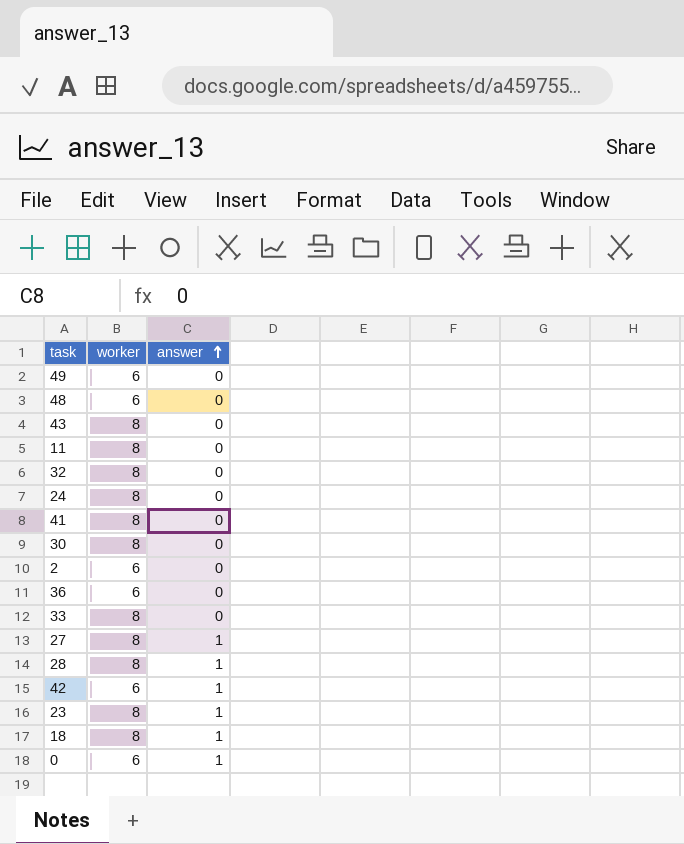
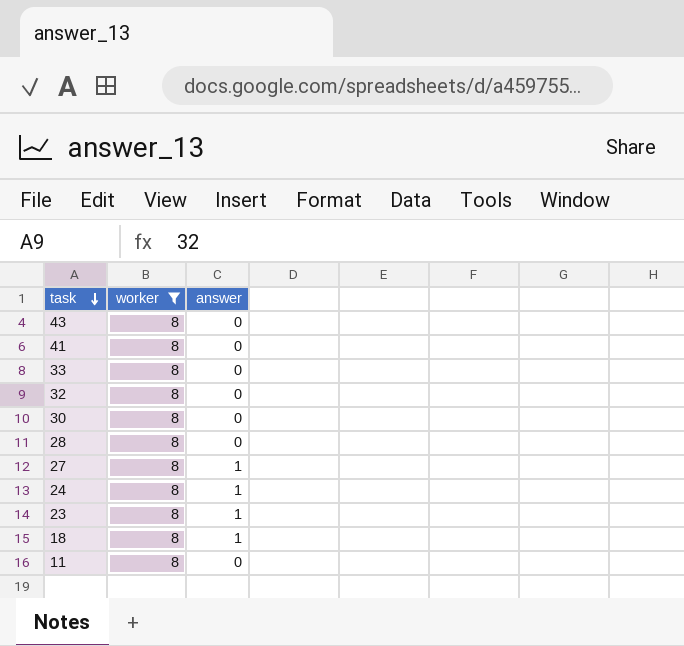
filter: none -> worker = 8
row order: answer ascending -> task descending
28 | answer: 1 -> 0
24 | answer: 0 -> 1

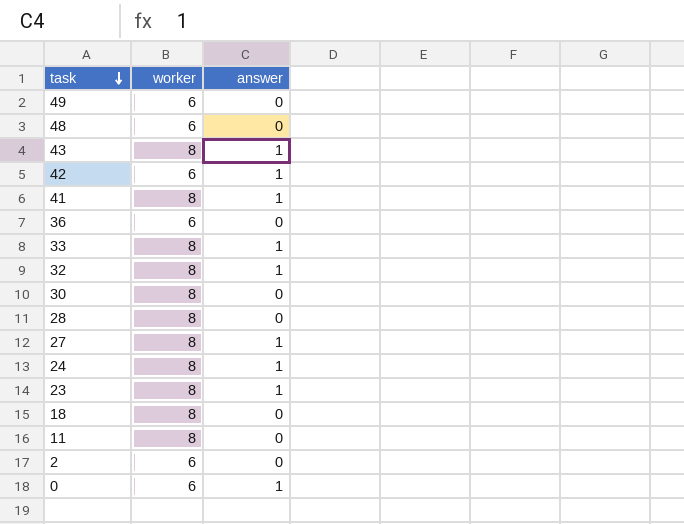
filter: worker = 8 -> none
43 | answer: 0 -> 1
41 | answer: 0 -> 1
33 | answer: 0 -> 1
32 | answer: 0 -> 1
18 | answer: 1 -> 0

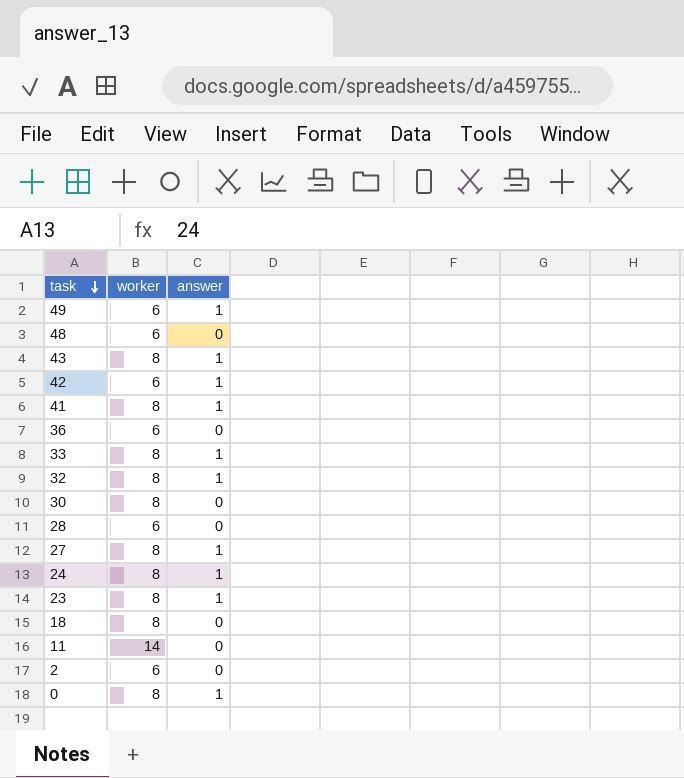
49 | answer: 0 -> 1
28 | worker: 8 -> 6
11 | worker: 8 -> 14
0 | worker: 6 -> 8

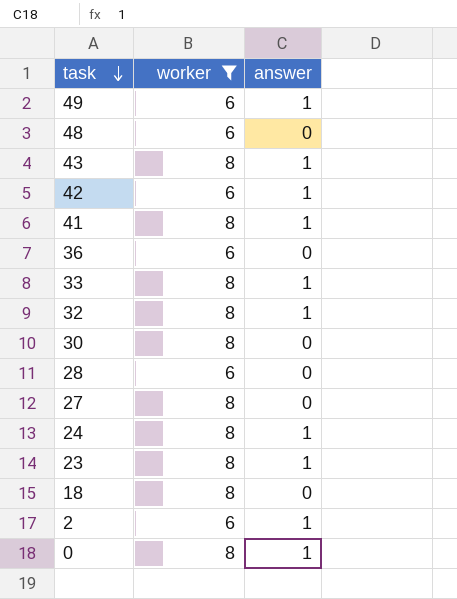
filter: none -> worker != 14
27 | answer: 1 -> 0
2 | answer: 0 -> 1

